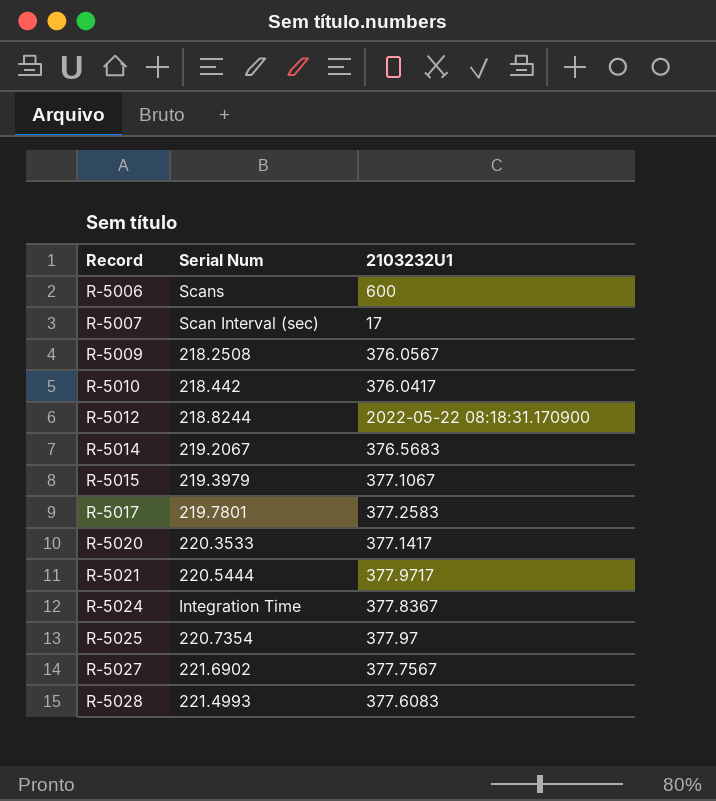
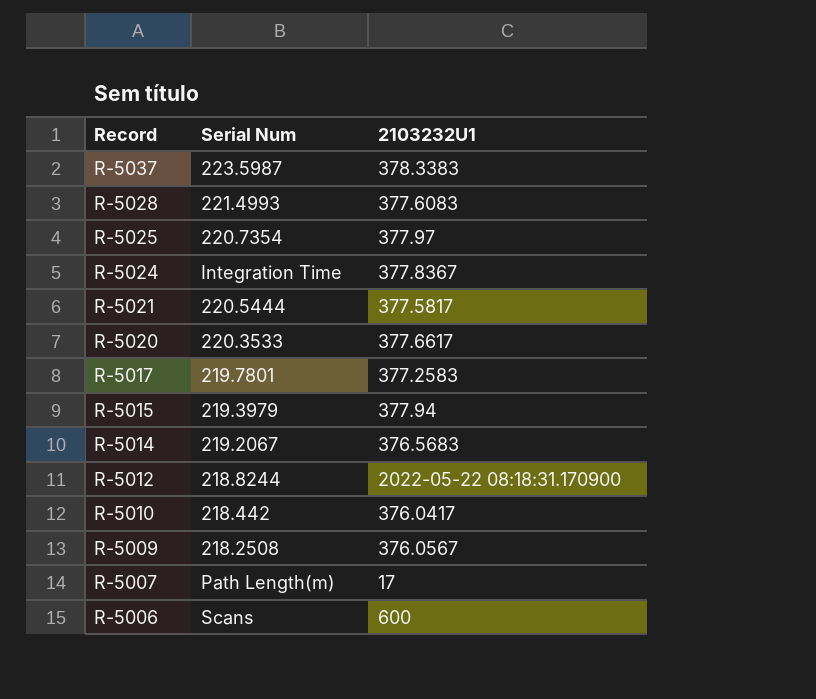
row order: Record ascending -> Record descending
row R-5027: 221.6902 | 377.7567 -> none
row R-5037: none -> 223.5987 | 378.3383
R-5021 | 2103232U1: 377.9717 -> 377.5817
R-5020 | 2103232U1: 377.1417 -> 377.6617
R-5015 | 2103232U1: 377.1067 -> 377.94
R-5007 | Serial Num: Scan Interval (sec) -> Path Length(m)

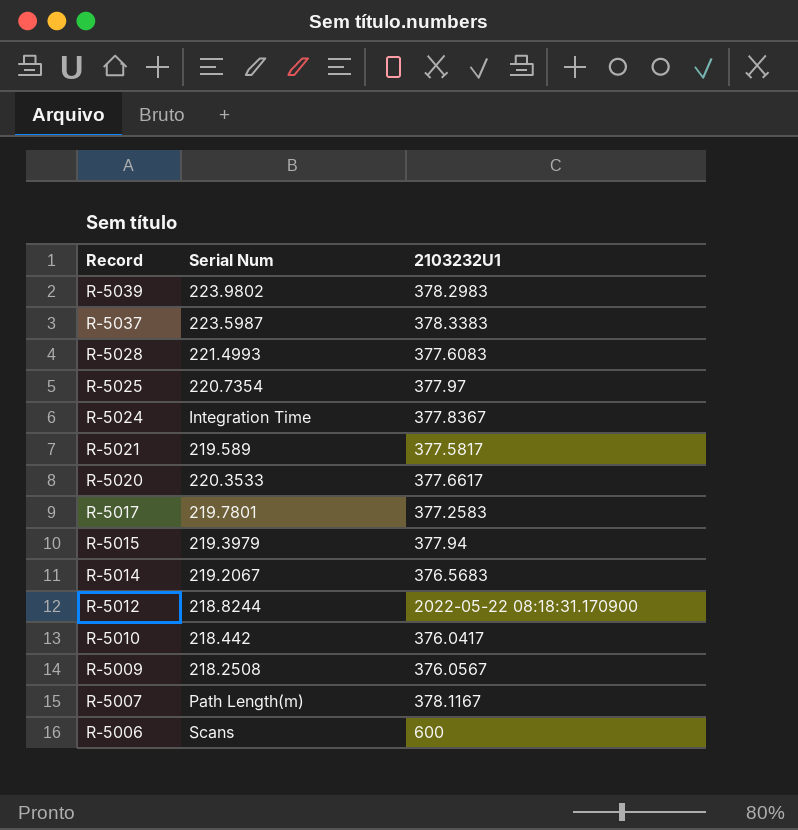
row R-5039: none -> 223.9802 | 378.2983
R-5021 | Serial Num: 220.5444 -> 219.589
R-5007 | 2103232U1: 17 -> 378.1167

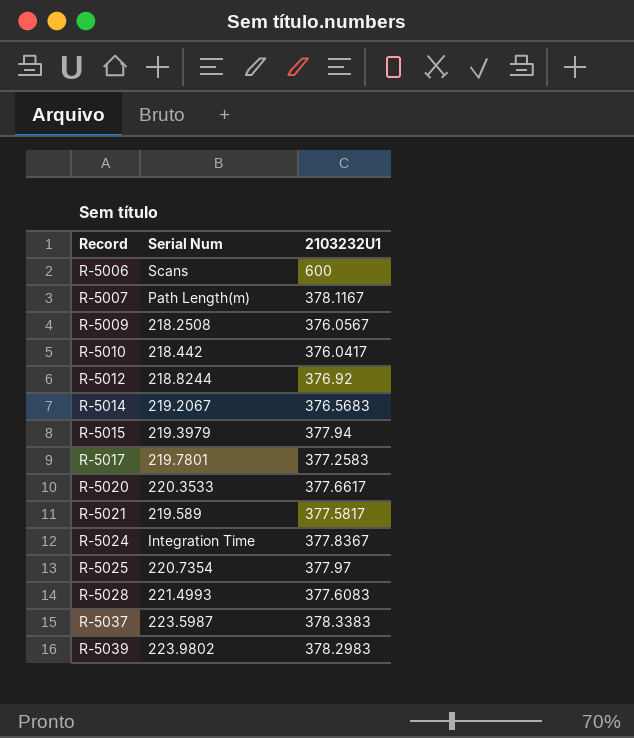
row order: Record descending -> Record ascending
R-5012 | 2103232U1: 2022-05-22 08:18:31.170900 -> 376.92

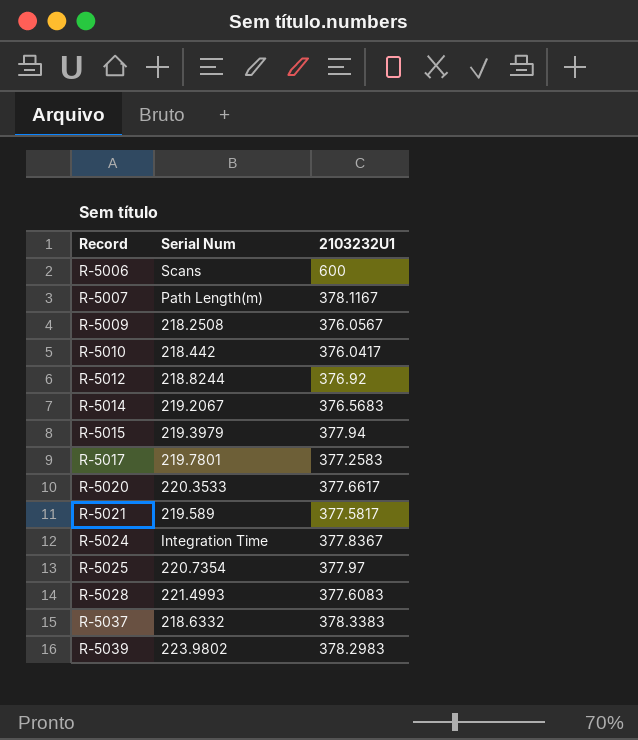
R-5037 | Serial Num: 223.5987 -> 218.6332

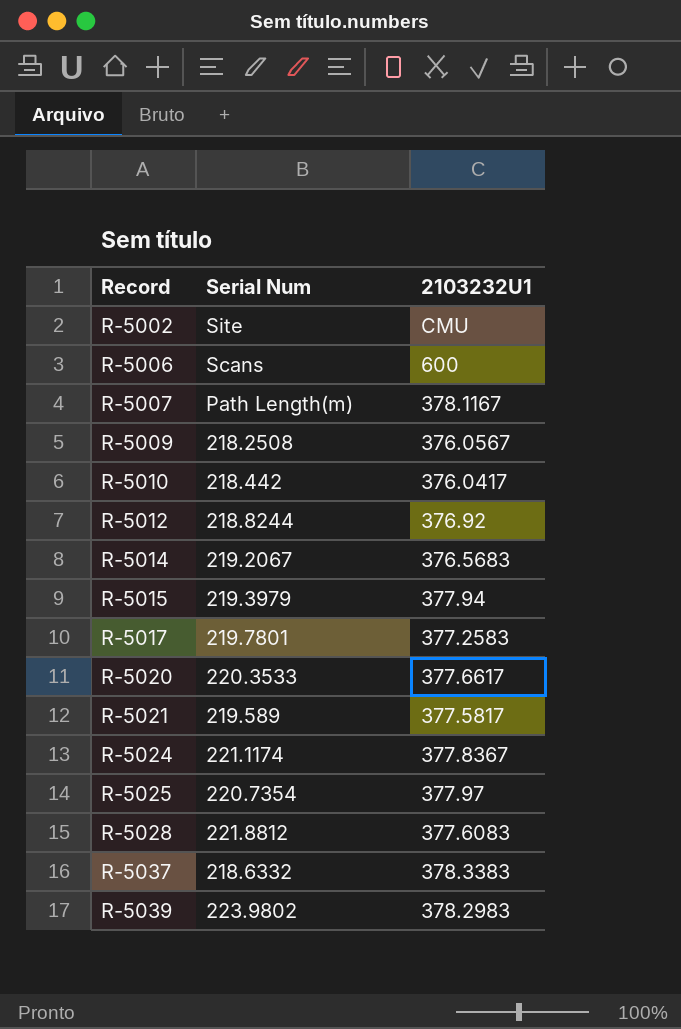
row R-5002: none -> Site | CMU
R-5024 | Serial Num: Integration Time -> 221.1174
R-5028 | Serial Num: 221.4993 -> 221.8812

